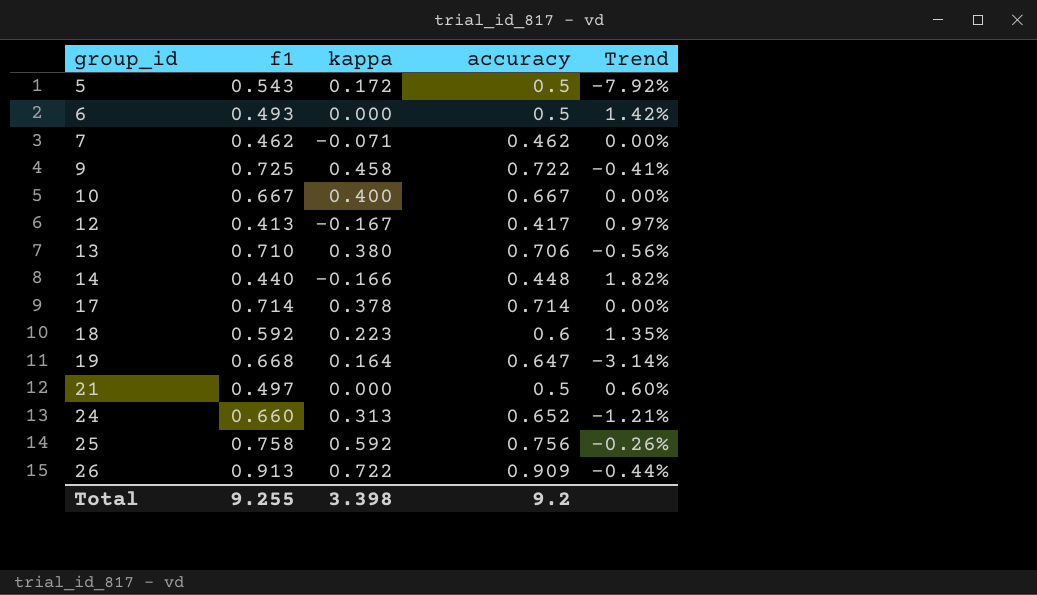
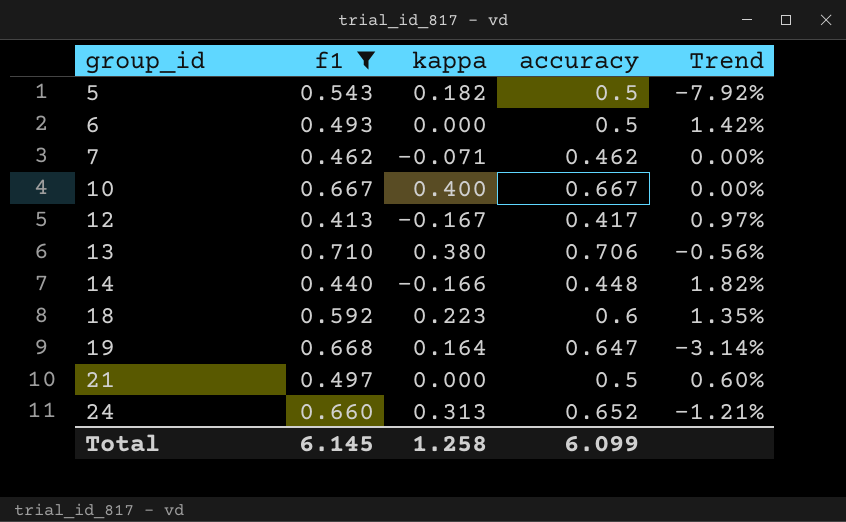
filter: none -> f1 <= 0.710
5 | kappa: 0.172 -> 0.182
Total | f1: 9.255 -> 6.145
Total | kappa: 3.398 -> 1.258
Total | accuracy: 9.2 -> 6.099

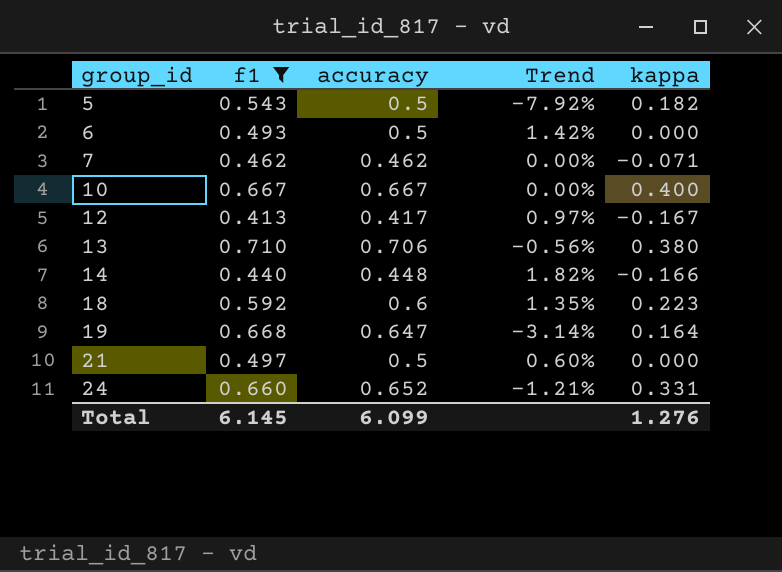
column kappa | position: 3 -> 5
24 | kappa: 0.313 -> 0.331
Total | kappa: 1.258 -> 1.276

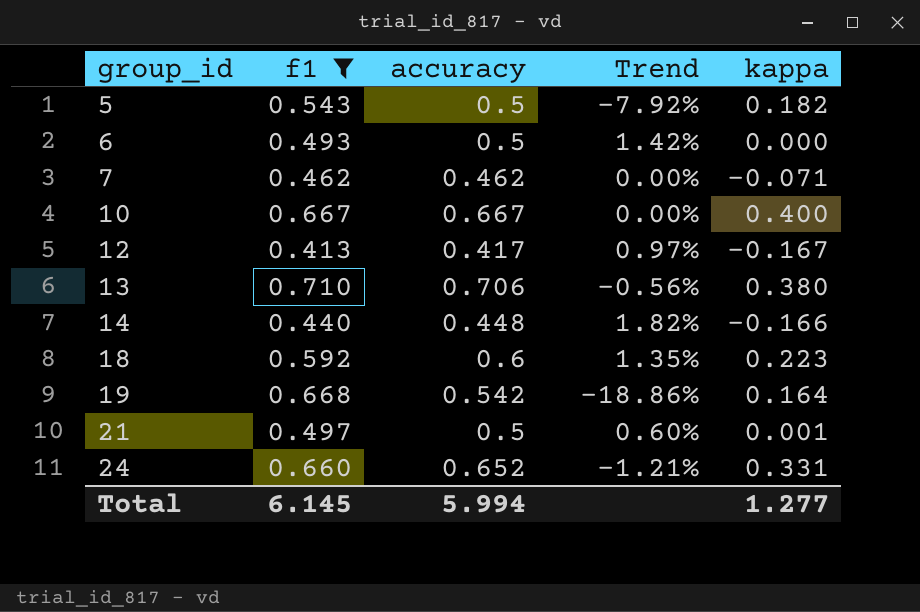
19 | accuracy: 0.647 -> 0.542
19 | Trend: -3.14% -> -18.86%
21 | kappa: 0.000 -> 0.001
Total | accuracy: 6.099 -> 5.994
Total | kappa: 1.276 -> 1.277

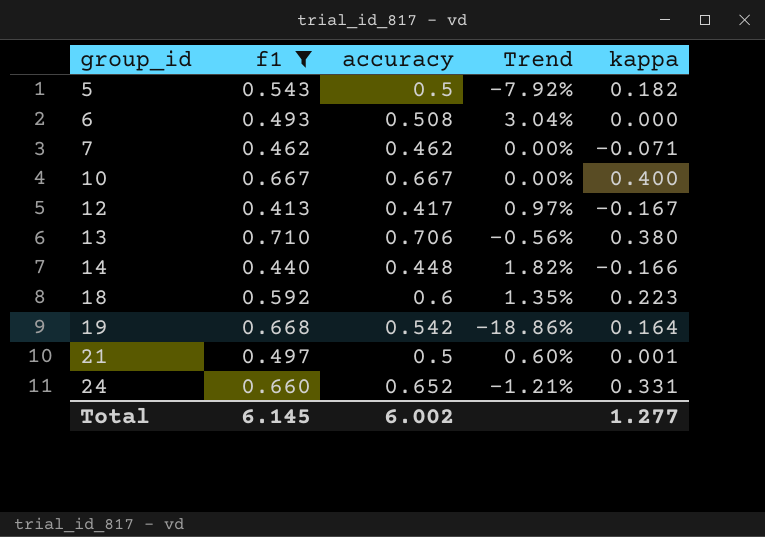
6 | accuracy: 0.5 -> 0.508
6 | Trend: 1.42% -> 3.04%
Total | accuracy: 5.994 -> 6.002

